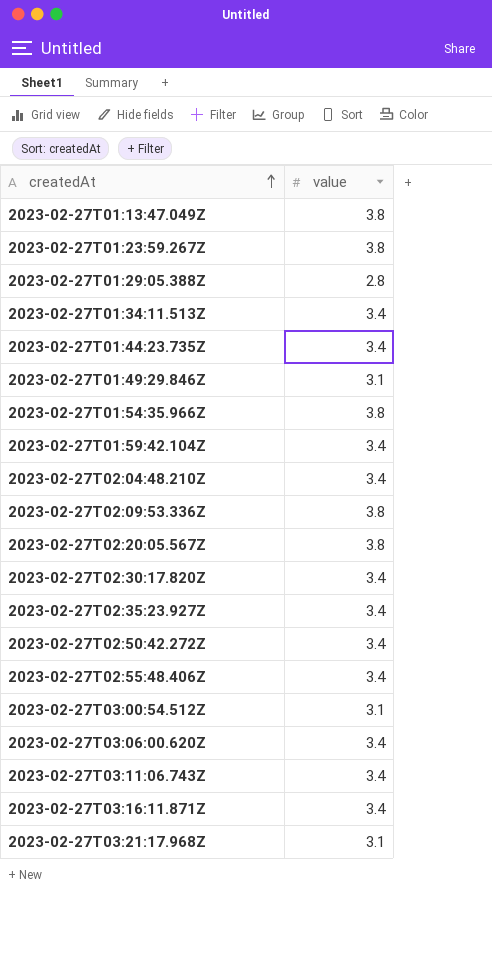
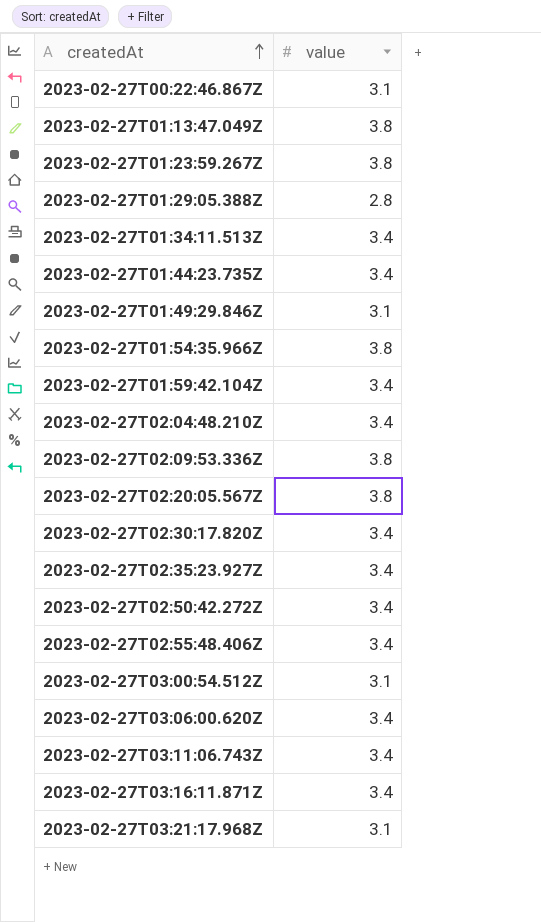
row 2023-02-27T00:22:46.867Z: none -> 3.1

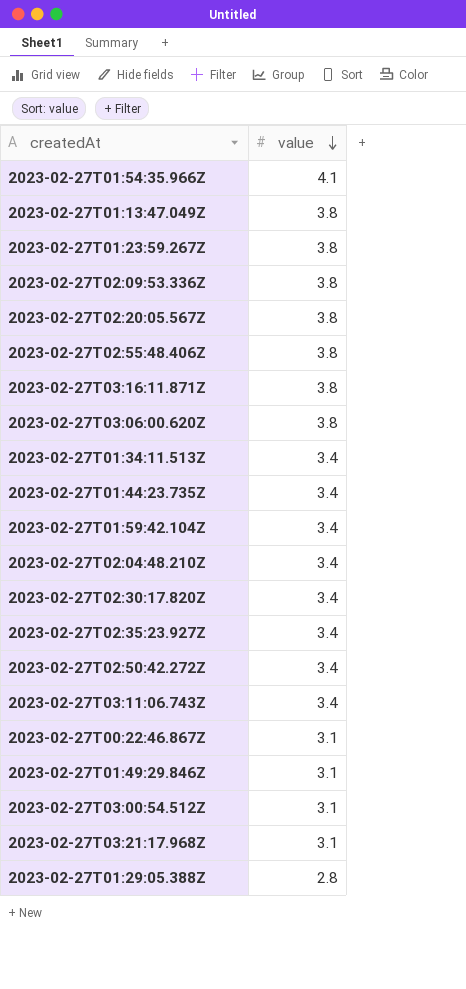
row order: createdAt ascending -> value descending
2023-02-27T01:54:35.966Z | value: 3.8 -> 4.1
2023-02-27T02:55:48.406Z | value: 3.4 -> 3.8
2023-02-27T03:16:11.871Z | value: 3.4 -> 3.8
2023-02-27T03:06:00.620Z | value: 3.4 -> 3.8

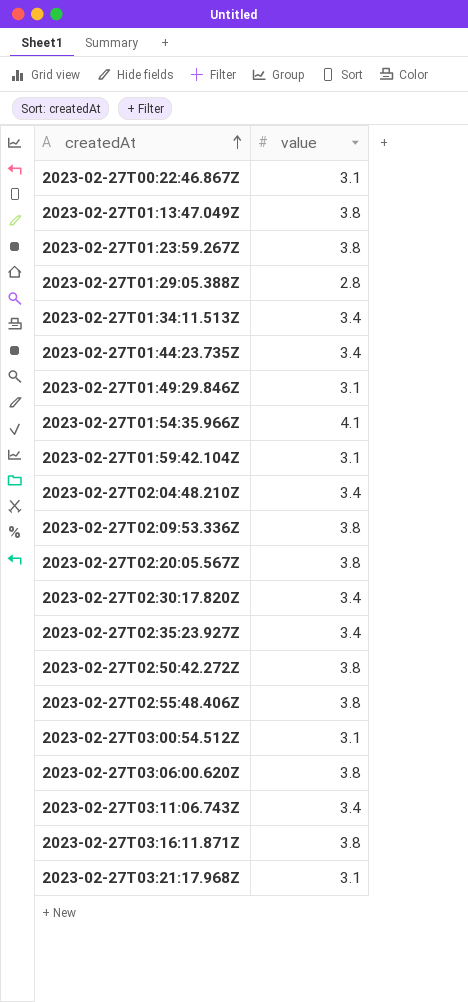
row order: value descending -> createdAt ascending
2023-02-27T01:59:42.104Z | value: 3.4 -> 3.1
2023-02-27T02:50:42.272Z | value: 3.4 -> 3.8

